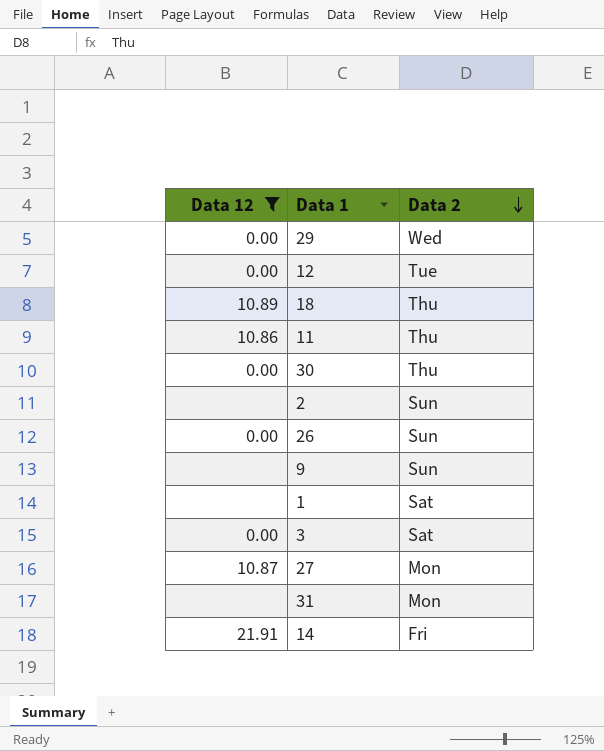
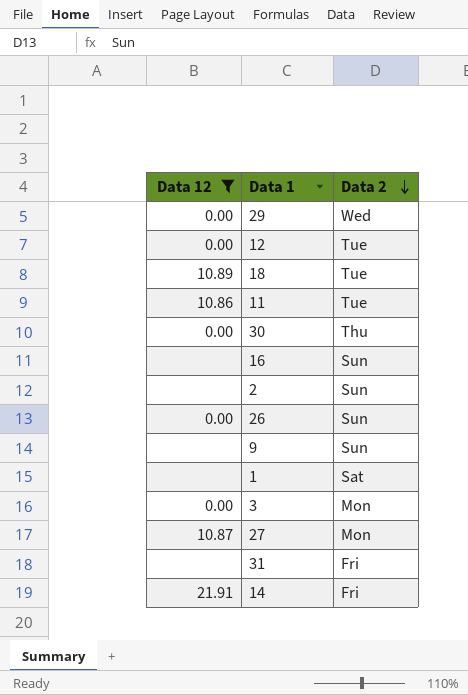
18 | Data 2: Thu -> Tue
11 | Data 2: Thu -> Tue
row 16: none -> none | Sun
3 | Data 2: Sat -> Mon
31 | Data 2: Mon -> Fri

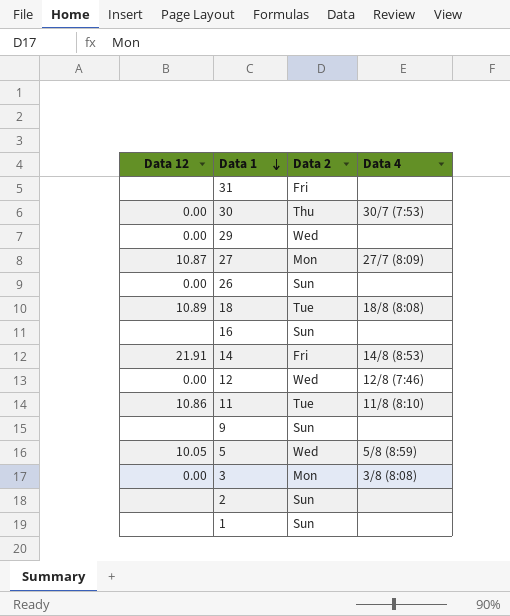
filter: Data 12 != 10.05 -> none
row order: Data 2 descending -> Data 1 descending
column Data 4 | position: none -> 4
12 | Data 2: Tue -> Wed
1 | Data 2: Sat -> Sun

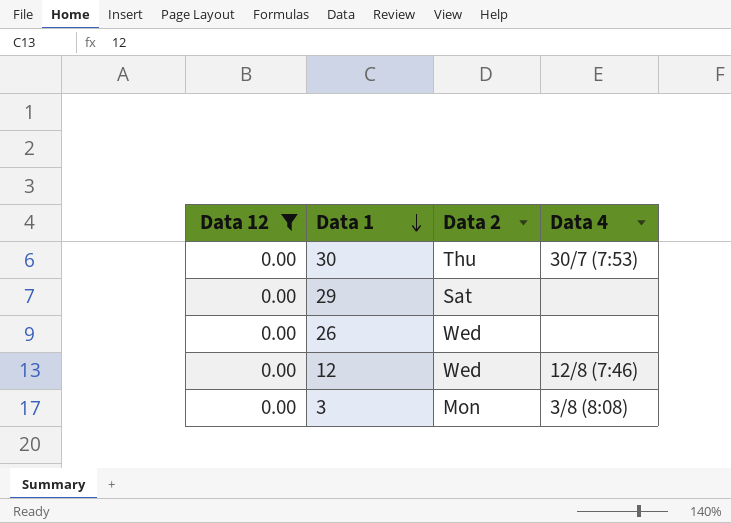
filter: none -> Data 12 = 0.00
29 | Data 2: Wed -> Sat
26 | Data 2: Sun -> Wed

